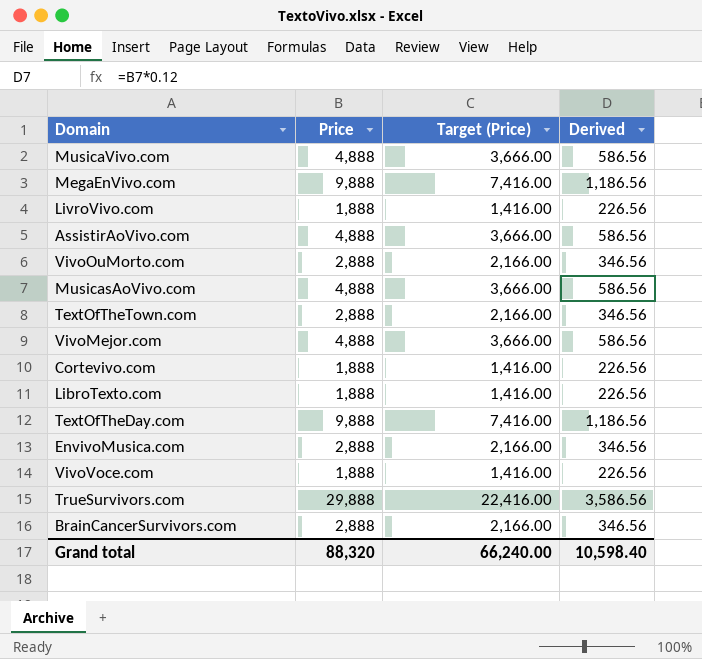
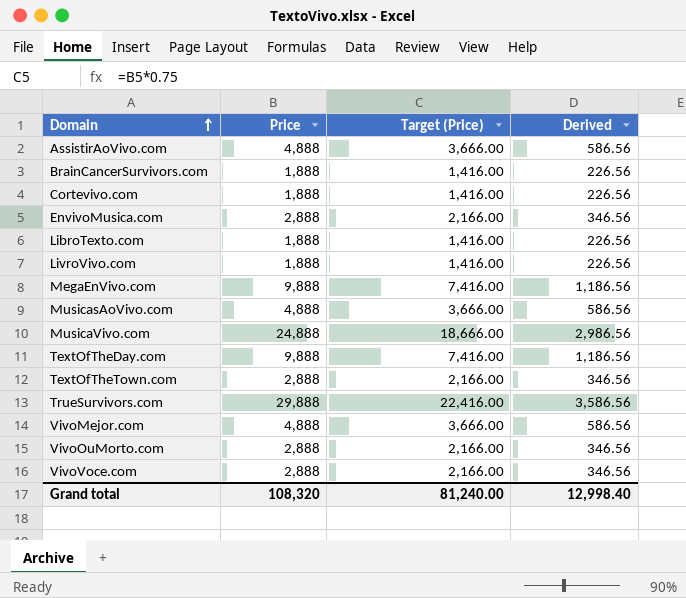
row order: none -> Domain ascending
BrainCancerSurvivors.com | Price: 2,888 -> 1,888
BrainCancerSurvivors.com | Target (Price): 2,166.00 -> 1,416.00
BrainCancerSurvivors.com | Derived: 346.56 -> 226.56
MusicaVivo.com | Price: 4,888 -> 24,888
MusicaVivo.com | Target (Price): 3,666.00 -> 18,666.00
MusicaVivo.com | Derived: 586.56 -> 2,986.56
VivoVoce.com | Price: 1,888 -> 2,888
VivoVoce.com | Target (Price): 1,416.00 -> 2,166.00
VivoVoce.com | Derived: 226.56 -> 346.56
Grand total | Price: 88,320 -> 108,320
Grand total | Target (Price): 66,240.00 -> 81,240.00
Grand total | Derived: 10,598.40 -> 12,998.40

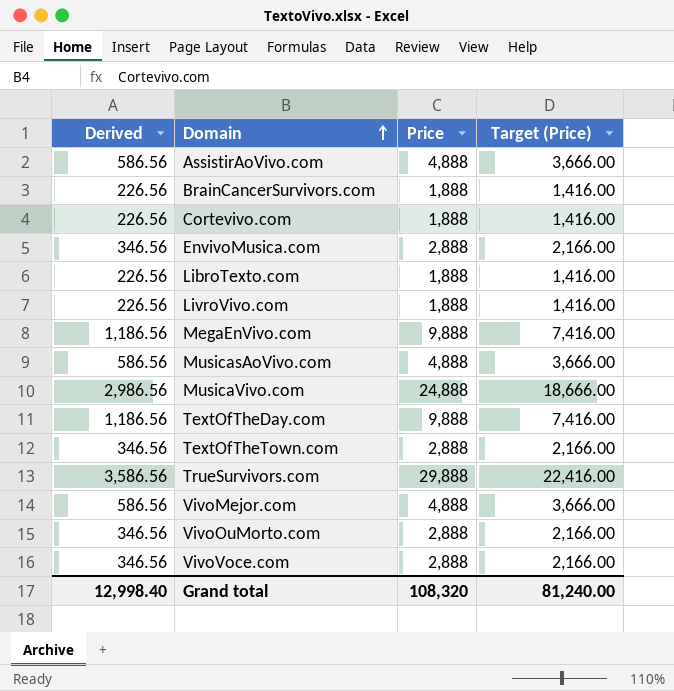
column Derived | position: 4 -> 1

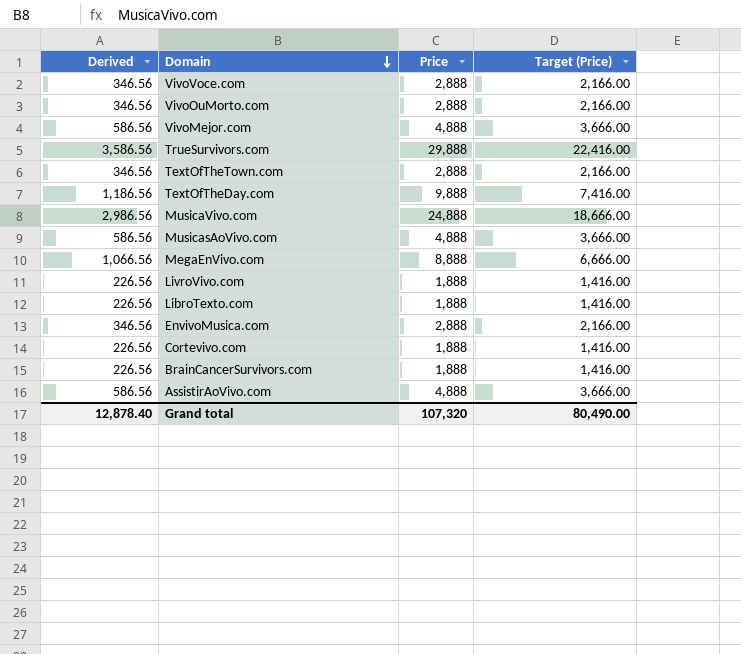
row order: Domain ascending -> Domain descending
MegaEnVivo.com | Derived: 1,186.56 -> 1,066.56
MegaEnVivo.com | Price: 9,888 -> 8,888
MegaEnVivo.com | Target (Price): 7,416.00 -> 6,666.00
Grand total | Derived: 12,998.40 -> 12,878.40
Grand total | Price: 108,320 -> 107,320
Grand total | Target (Price): 81,240.00 -> 80,490.00

